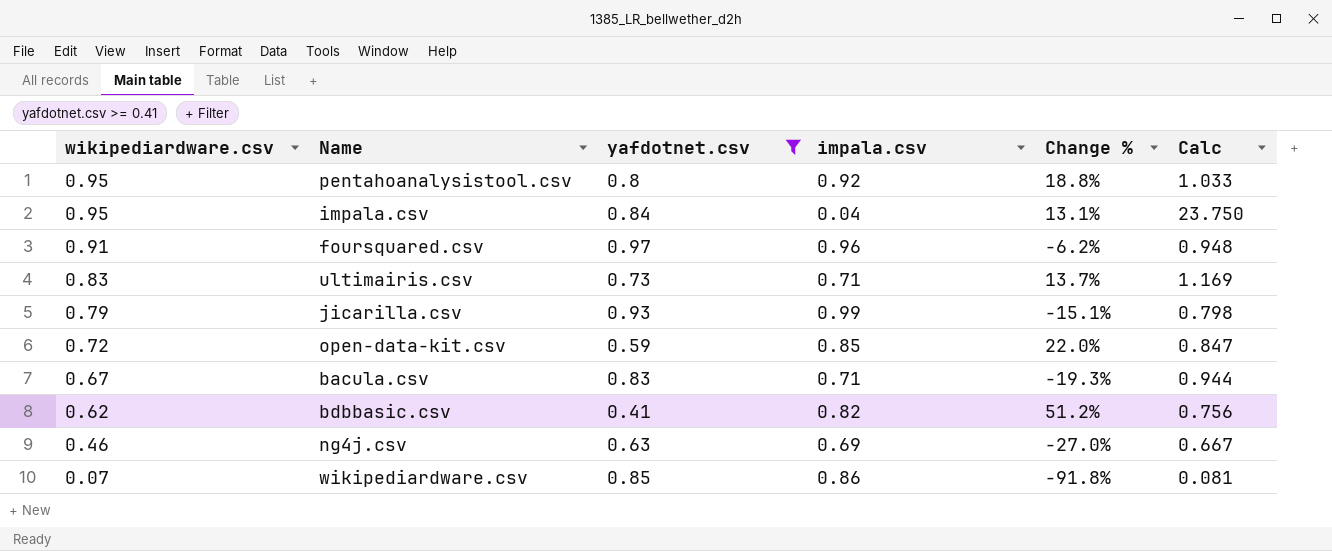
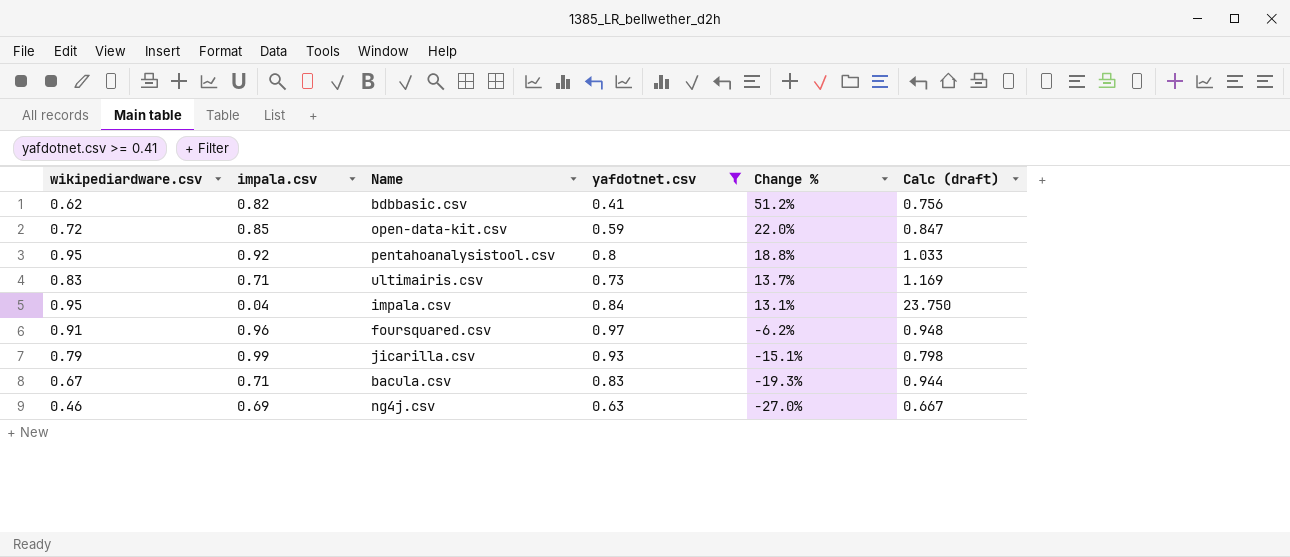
row order: wikipediardware.csv descending -> Change % descending
column impala.csv | position: 4 -> 2
column name: Calc -> Calc (draft)
row wikipediardware.csv: 0.07 | 0.85 | 0.86 | -91.8% | 0.081 -> none

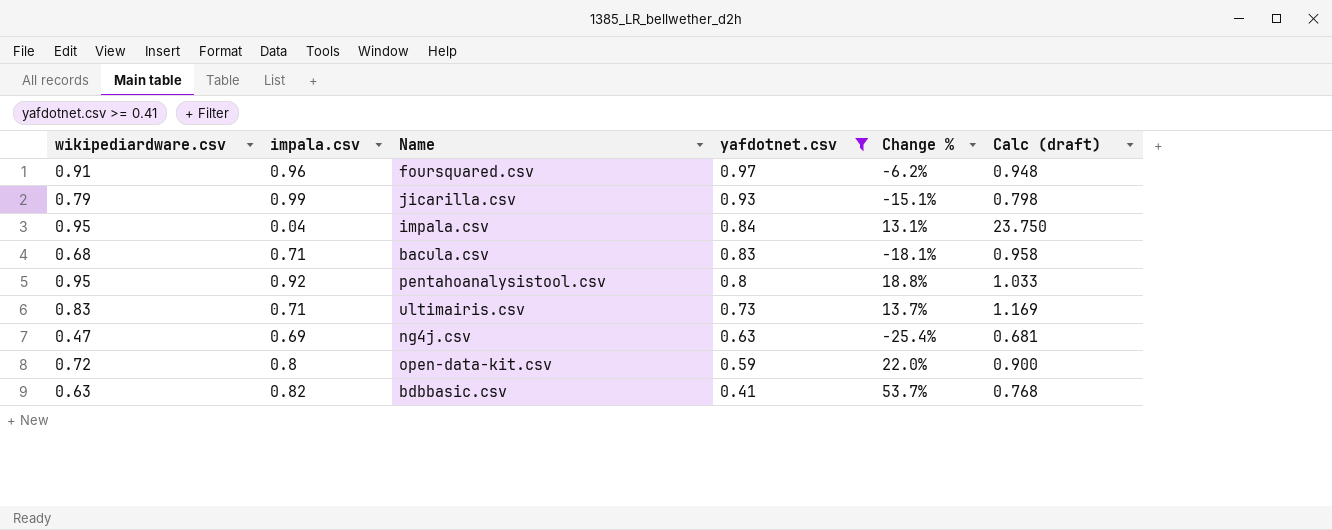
row order: Change % descending -> yafdotnet.csv descending
bacula.csv | wikipediardware.csv: 0.67 -> 0.68
bacula.csv | Change %: -19.3% -> -18.1%
bacula.csv | Calc (draft): 0.944 -> 0.958
ng4j.csv | wikipediardware.csv: 0.46 -> 0.47
ng4j.csv | Change %: -27.0% -> -25.4%
ng4j.csv | Calc (draft): 0.667 -> 0.681
open-data-kit.csv | impala.csv: 0.85 -> 0.8
open-data-kit.csv | Calc (draft): 0.847 -> 0.900
bdbbasic.csv | wikipediardware.csv: 0.62 -> 0.63
bdbbasic.csv | Change %: 51.2% -> 53.7%
bdbbasic.csv | Calc (draft): 0.756 -> 0.768

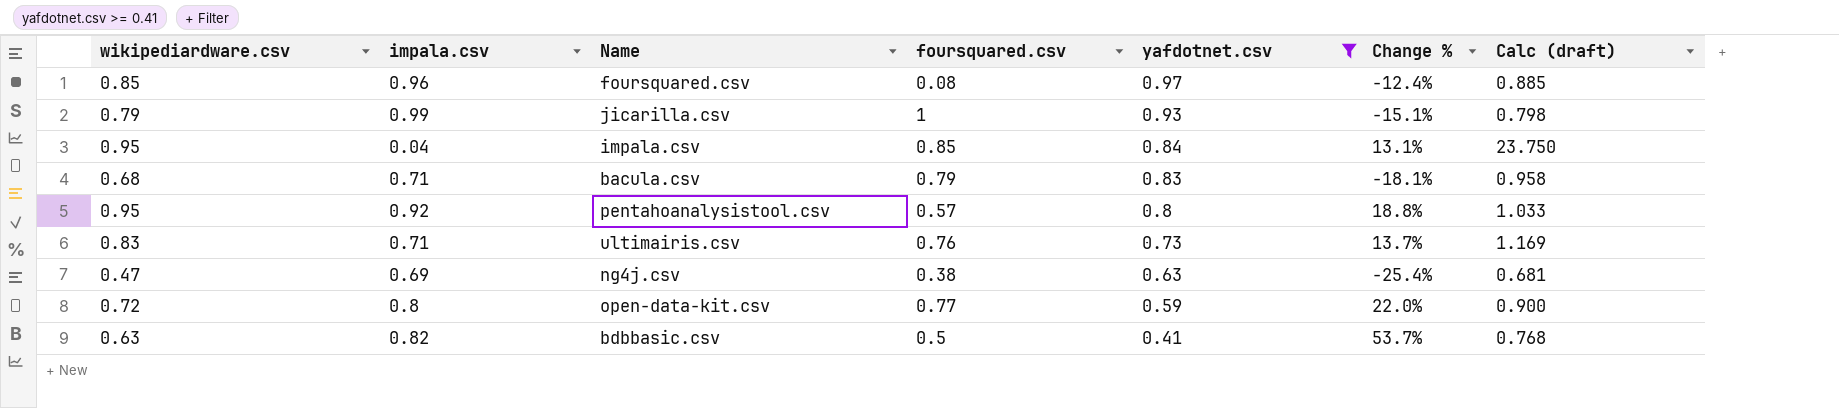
column foursquared.csv | position: none -> 4
foursquared.csv | wikipediardware.csv: 0.91 -> 0.85
foursquared.csv | Change %: -6.2% -> -12.4%
foursquared.csv | Calc (draft): 0.948 -> 0.885

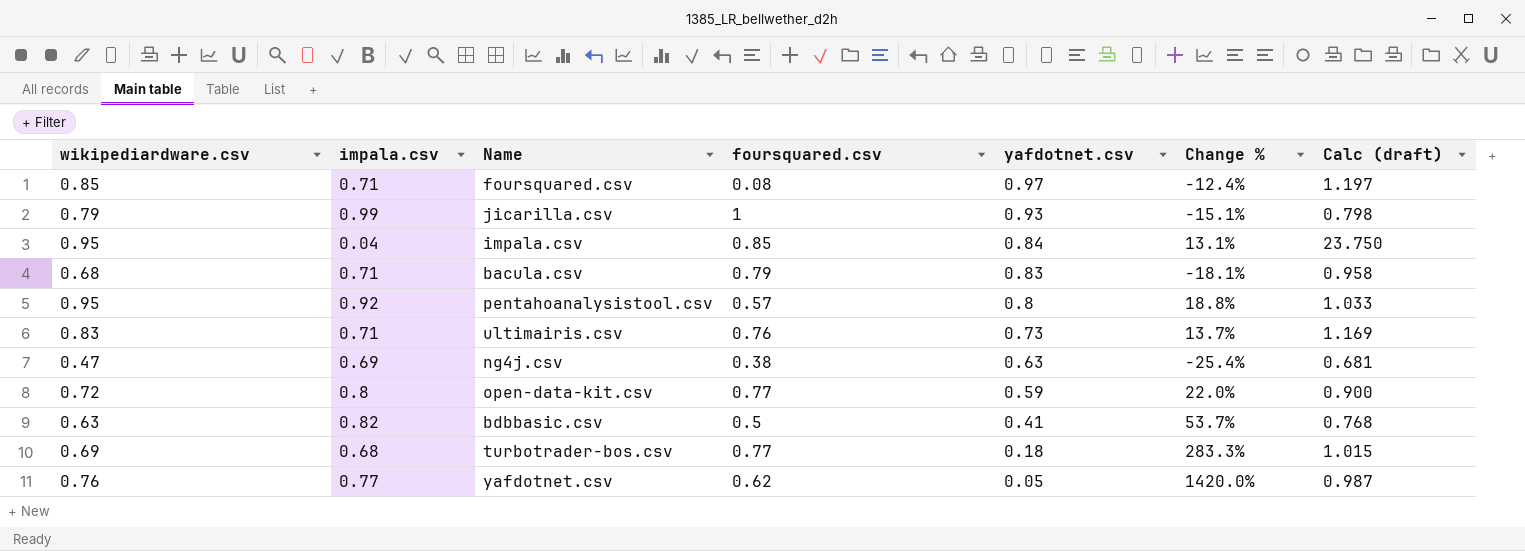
filter: yafdotnet.csv >= 0.41 -> none
foursquared.csv | impala.csv: 0.96 -> 0.71
foursquared.csv | Calc (draft): 0.885 -> 1.197

